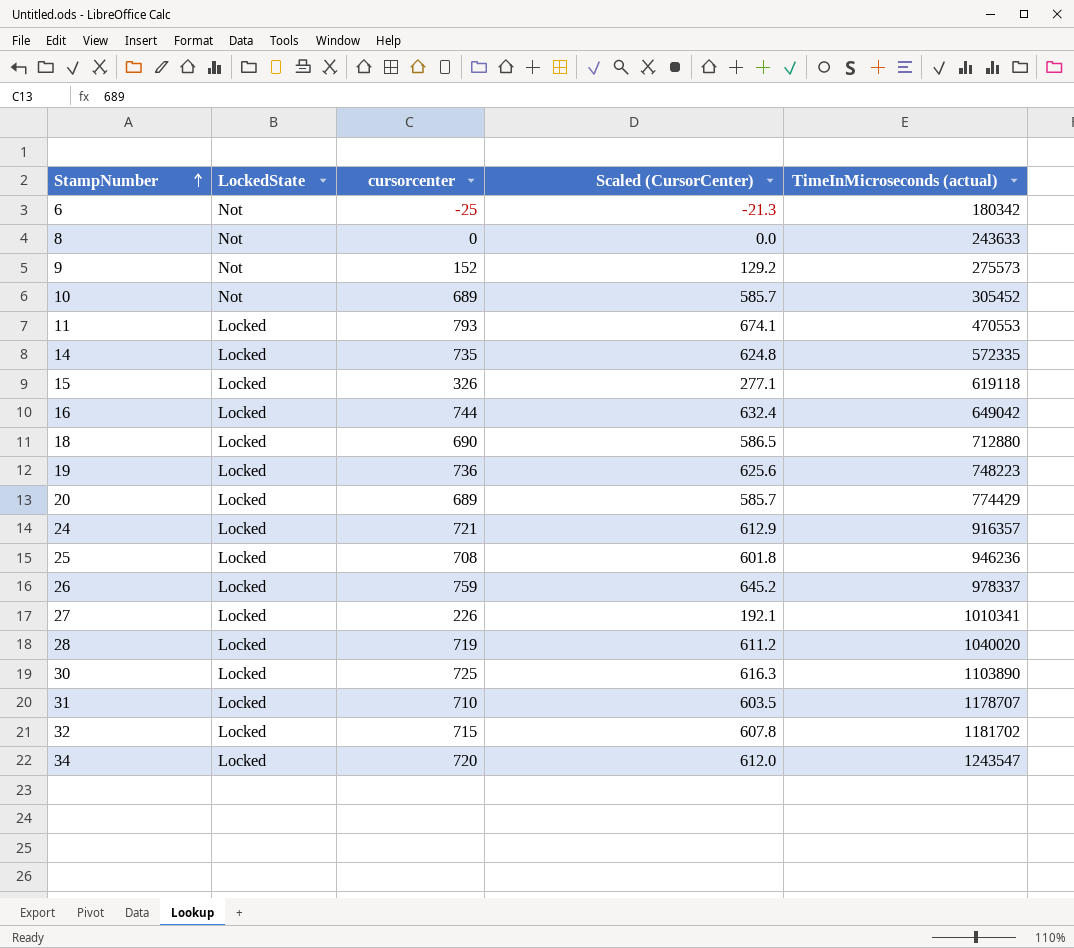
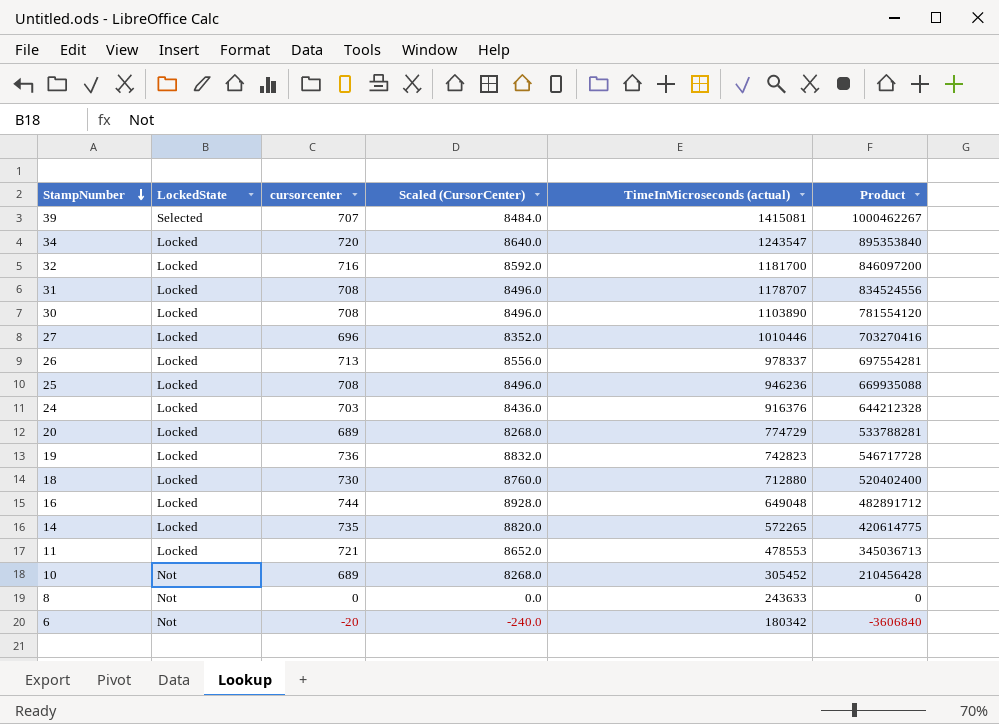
row order: StampNumber ascending -> StampNumber descending
column Scaled (CursorCenter) | formula: [cursorcenter] * 0.85 -> [cursorcenter] * 12
column Product | formula: none -> [cursorcenter] * [TimeInMicroseconds (actual)]
row 9: Not | 152 | 129.2 | 275573 -> none
row 15: Locked | 326 | 277.1 | 619118 -> none
row 28: Locked | 719 | 611.2 | 1040020 -> none
row 39: none -> Selected | 707 | 8484.0 | 1415081 | 1000462267
32 | cursorcenter: 715 -> 716
32 | TimeInMicroseconds (actual): 1181702 -> 1181700
31 | cursorcenter: 710 -> 708
30 | cursorcenter: 725 -> 708
27 | cursorcenter: 226 -> 696
27 | TimeInMicroseconds (actual): 1010341 -> 1010446
26 | cursorcenter: 759 -> 713
24 | cursorcenter: 721 -> 703
24 | TimeInMicroseconds (actual): 916357 -> 916376
20 | TimeInMicroseconds (actual): 774429 -> 774729
19 | TimeInMicroseconds (actual): 748223 -> 742823
18 | cursorcenter: 690 -> 730
16 | TimeInMicroseconds (actual): 649042 -> 649048
14 | TimeInMicroseconds (actual): 572335 -> 572265
11 | cursorcenter: 793 -> 721
11 | TimeInMicroseconds (actual): 470553 -> 478553
6 | cursorcenter: -25 -> -20

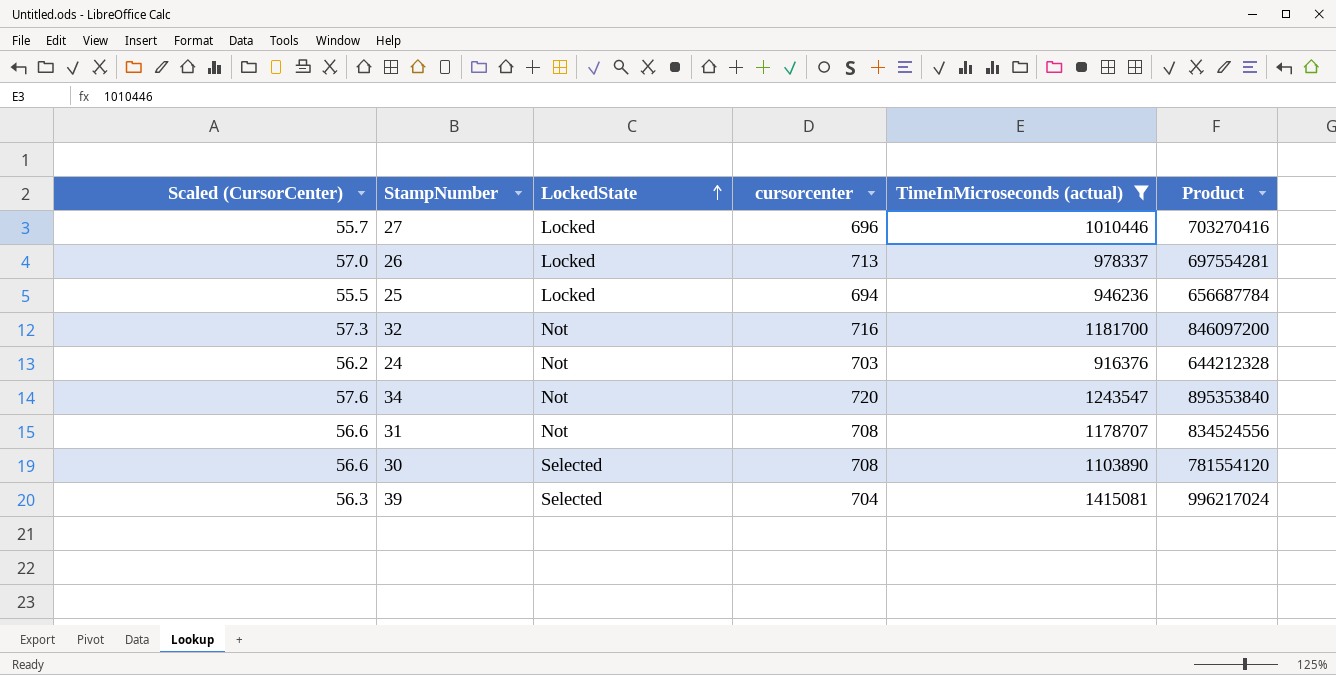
filter: none -> TimeInMicroseconds (actual) >= 916376
row order: StampNumber descending -> LockedState ascending
column Scaled (CursorCenter) | formula: [cursorcenter] * 12 -> [cursorcenter] * 0.08
column Scaled (CursorCenter) | position: 4 -> 1
25 | cursorcenter: 708 -> 694
25 | Product: 669935088 -> 656687784
32 | LockedState: Locked -> Not
24 | LockedState: Locked -> Not
34 | LockedState: Locked -> Not
31 | LockedState: Locked -> Not
30 | LockedState: Locked -> Selected
39 | cursorcenter: 707 -> 704
39 | Product: 1000462267 -> 996217024

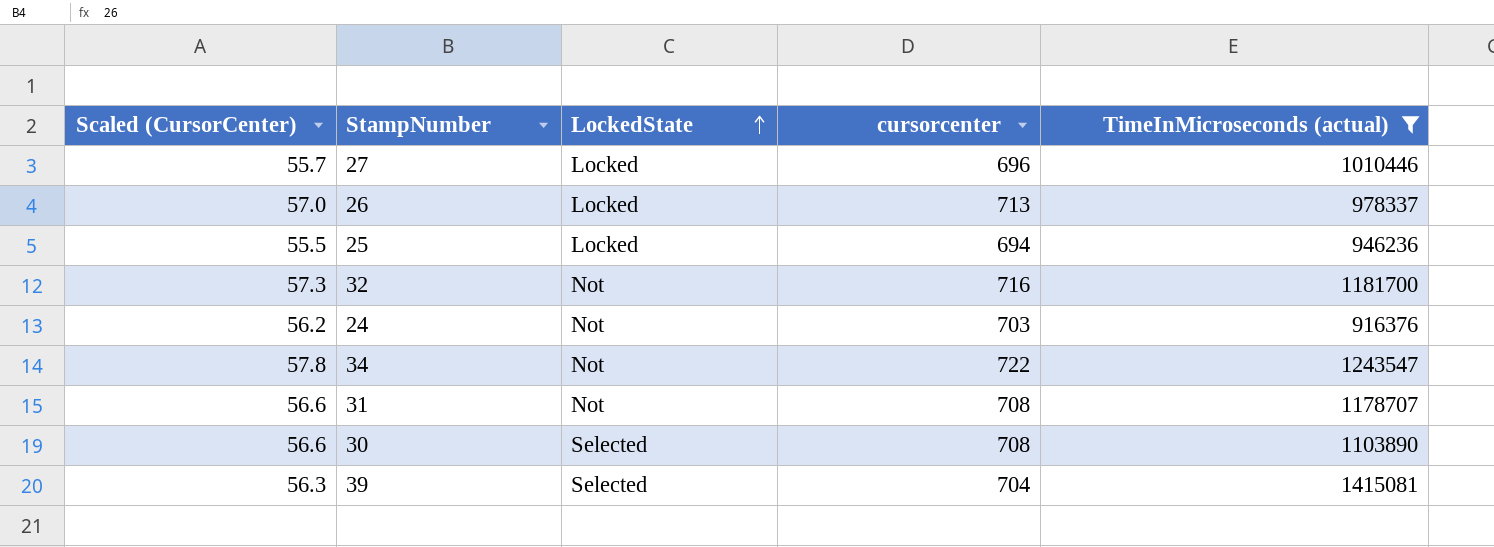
column Product | formula: [cursorcenter] * [TimeInMicroseconds (actual)] -> none
34 | Scaled (CursorCenter): 57.6 -> 57.8
34 | cursorcenter: 720 -> 722

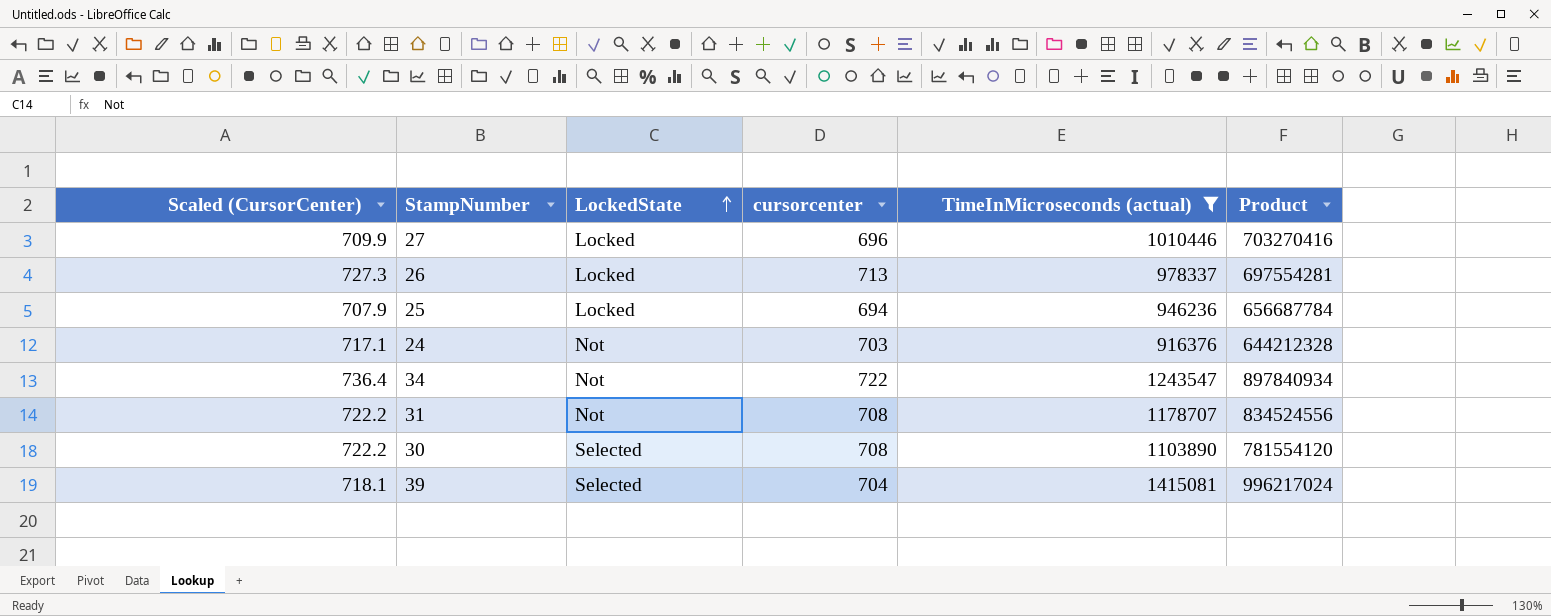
column Scaled (CursorCenter) | formula: [cursorcenter] * 0.08 -> [cursorcenter] * 1.02
column Product | formula: none -> [cursorcenter] * [TimeInMicroseconds (actual)]
row 32: 57.3 | Not | 716 | 1181700 -> none

